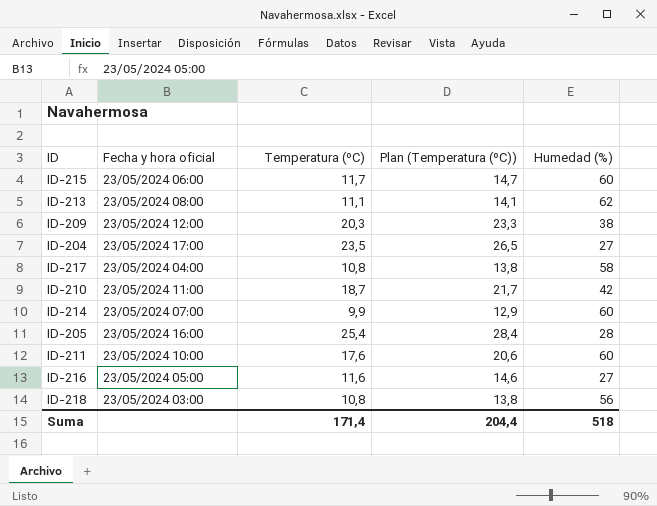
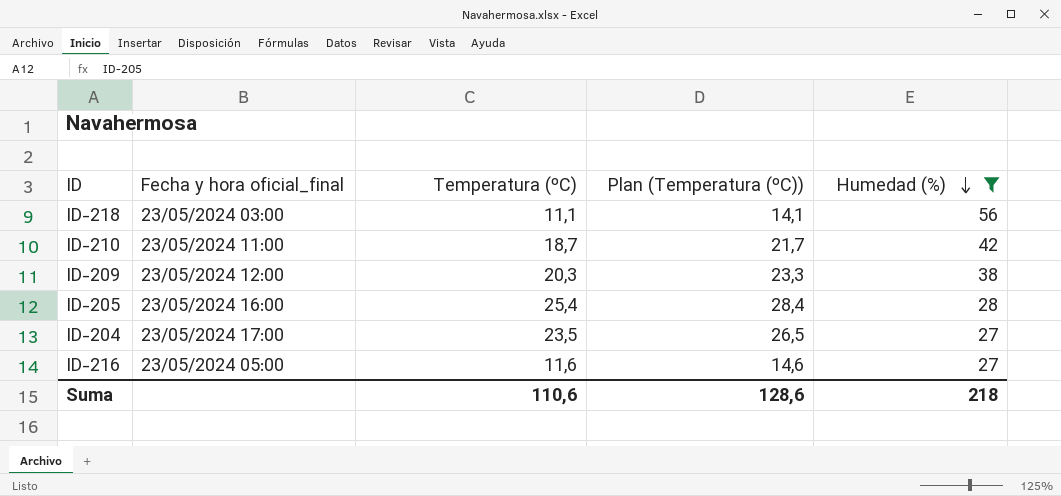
filter: none -> Humedad (%) <= 56
row order: none -> Humedad (%) descending
column name: Fecha y hora oficial -> Fecha y hora oficial_final
ID-218 | Temperatura (ºC): 10,8 -> 11,1
ID-218 | Plan (Temperatura (ºC)): 13,8 -> 14,1
Suma | Temperatura (ºC): 171,4 -> 110,6
Suma | Plan (Temperatura (ºC)): 204,4 -> 128,6
Suma | Humedad (%): 518 -> 218

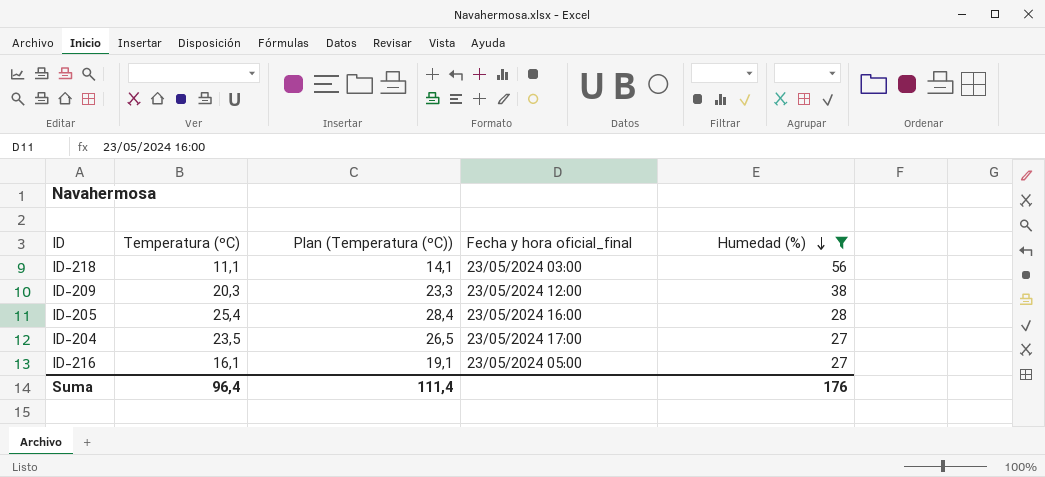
column Fecha y hora oficial_final | position: 2 -> 4
row ID-210: 23/05/2024 11:00 | 18,7 | 21,7 | 42 -> none
ID-216 | Temperatura (ºC): 11,6 -> 16,1
ID-216 | Plan (Temperatura (ºC)): 14,6 -> 19,1
Suma | Temperatura (ºC): 110,6 -> 96,4
Suma | Plan (Temperatura (ºC)): 128,6 -> 111,4
Suma | Humedad (%): 218 -> 176

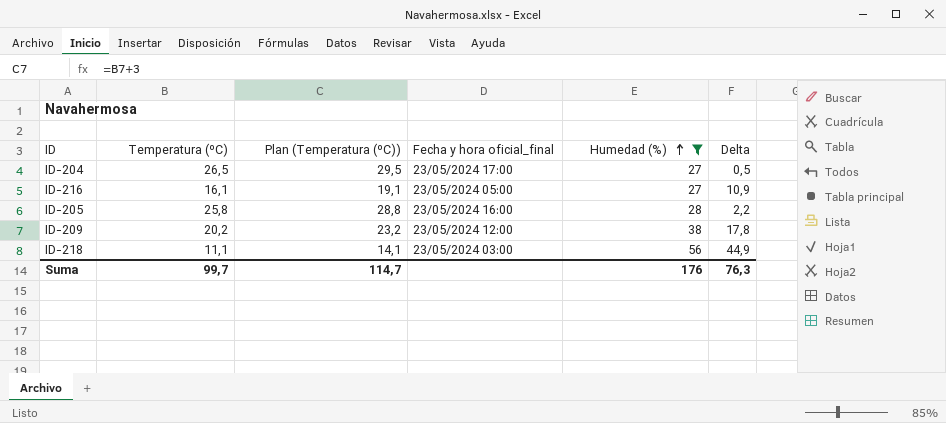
row order: Humedad (%) descending -> Humedad (%) ascending
column Delta | formula: none -> [Humedad (%)] - [Temperatura (ºC)]
ID-204 | Temperatura (ºC): 23,5 -> 26,5
ID-204 | Plan (Temperatura (ºC)): 26,5 -> 29,5
ID-205 | Temperatura (ºC): 25,4 -> 25,8
ID-205 | Plan (Temperatura (ºC)): 28,4 -> 28,8
ID-209 | Temperatura (ºC): 20,3 -> 20,2
ID-209 | Plan (Temperatura (ºC)): 23,3 -> 23,2
Suma | Temperatura (ºC): 96,4 -> 99,7
Suma | Plan (Temperatura (ºC)): 111,4 -> 114,7

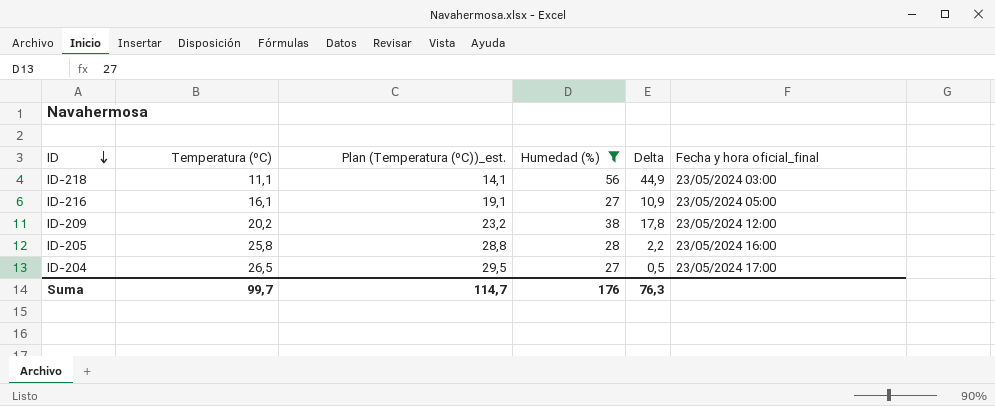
row order: Humedad (%) ascending -> ID descending
column name: Plan (Temperatura (ºC)) -> Plan (Temperatura (ºC))_est.
column Fecha y hora oficial_final | position: 4 -> 6

